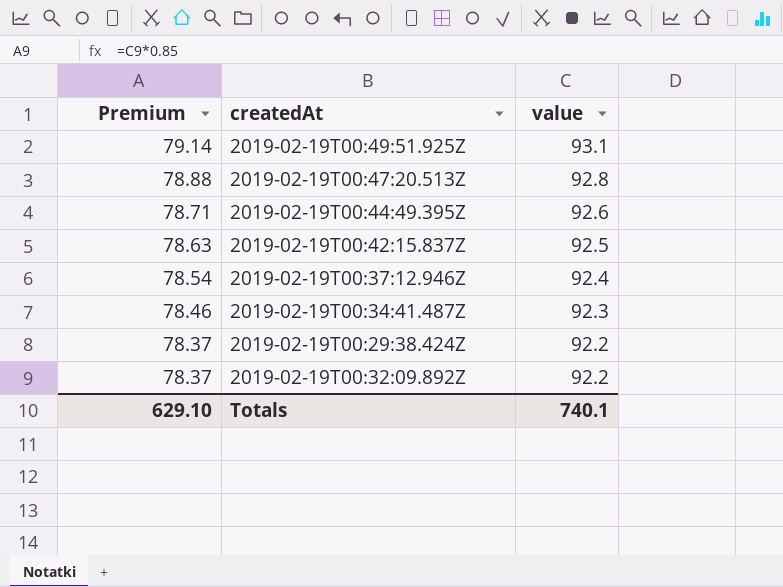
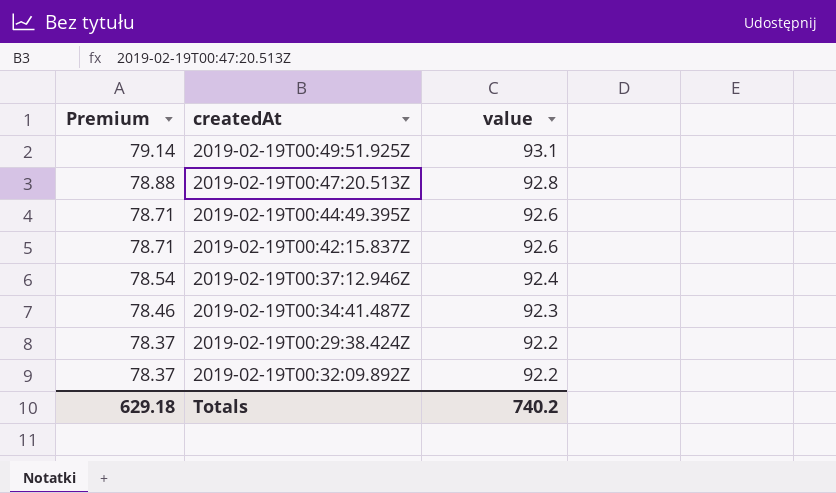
2019-02-19T00:42:15.837Z | Premium: 78.63 -> 78.71
2019-02-19T00:42:15.837Z | value: 92.5 -> 92.6
Totals | Premium: 629.10 -> 629.18
Totals | value: 740.1 -> 740.2

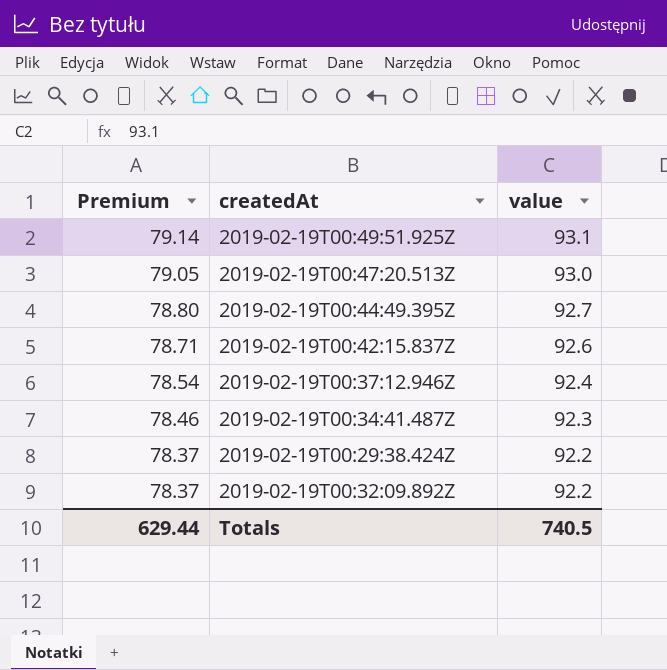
2019-02-19T00:47:20.513Z | Premium: 78.88 -> 79.05
2019-02-19T00:47:20.513Z | value: 92.8 -> 93.0
2019-02-19T00:44:49.395Z | Premium: 78.71 -> 78.80
2019-02-19T00:44:49.395Z | value: 92.6 -> 92.7
Totals | Premium: 629.18 -> 629.44
Totals | value: 740.2 -> 740.5

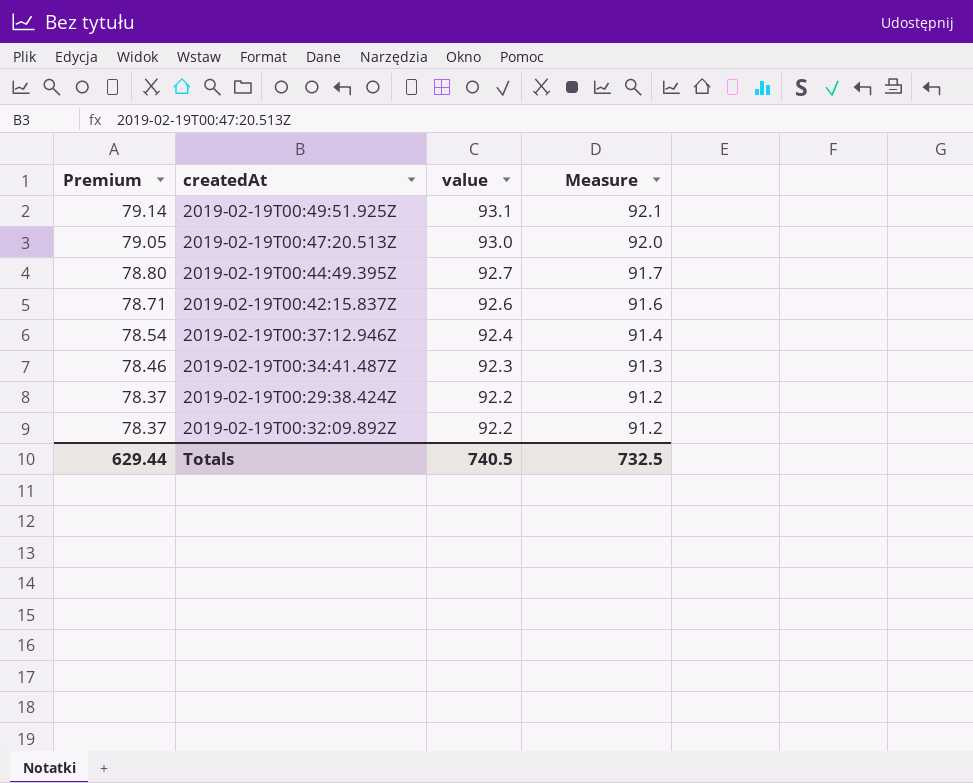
column Measure | formula: none -> [value] - 1

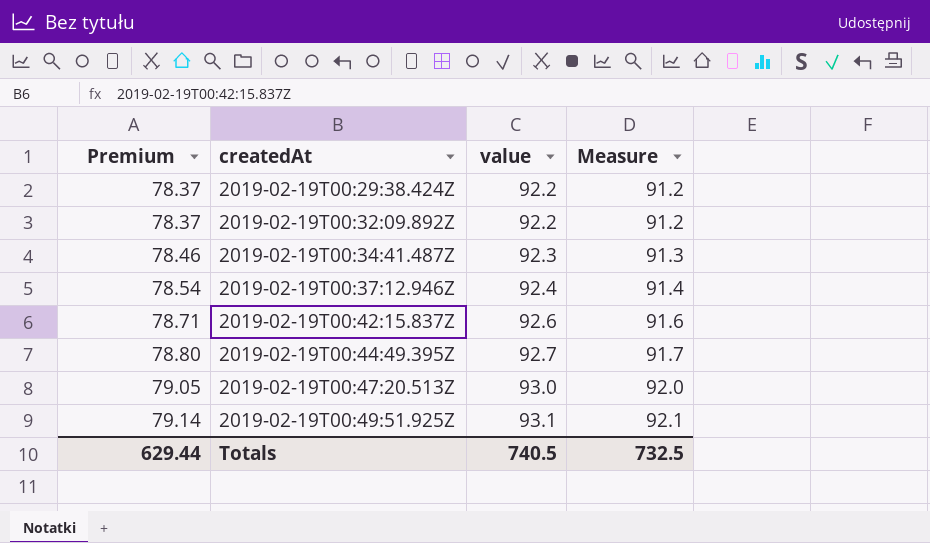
row order: Premium descending -> Premium ascending

